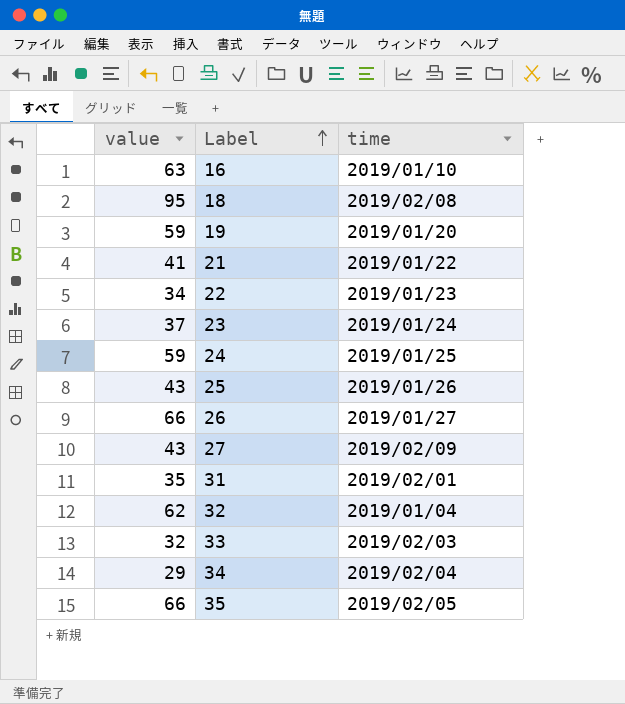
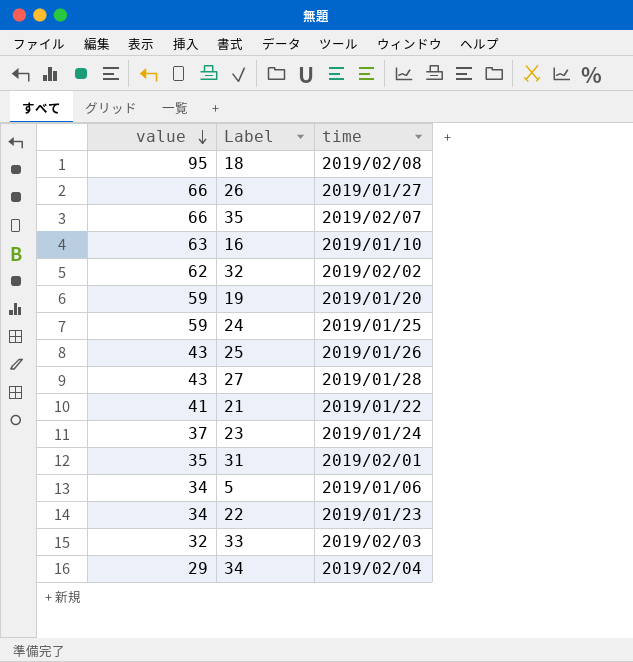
row order: Label ascending -> value descending
35 | time: 2019/02/05 -> 2019/02/07
32 | time: 2019/01/04 -> 2019/02/02
27 | time: 2019/02/09 -> 2019/01/28
row 5: none -> 34 | 2019/01/06

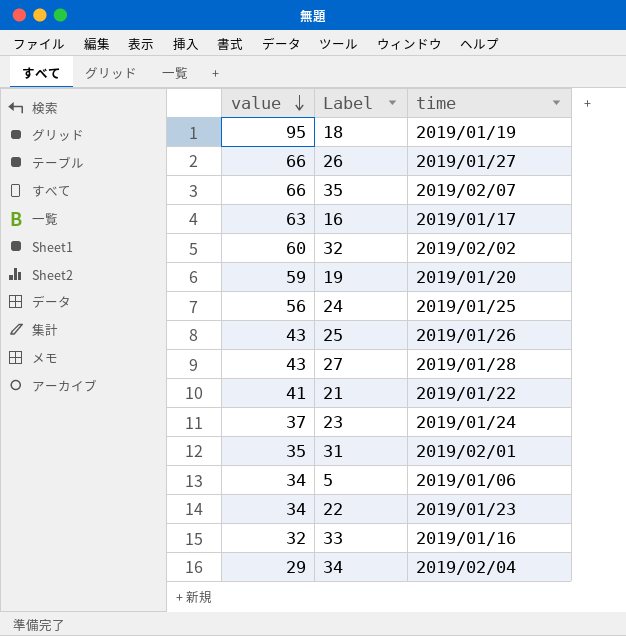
18 | time: 2019/02/08 -> 2019/01/19
16 | time: 2019/01/10 -> 2019/01/17
32 | value: 62 -> 60
24 | value: 59 -> 56
33 | time: 2019/02/03 -> 2019/01/16

